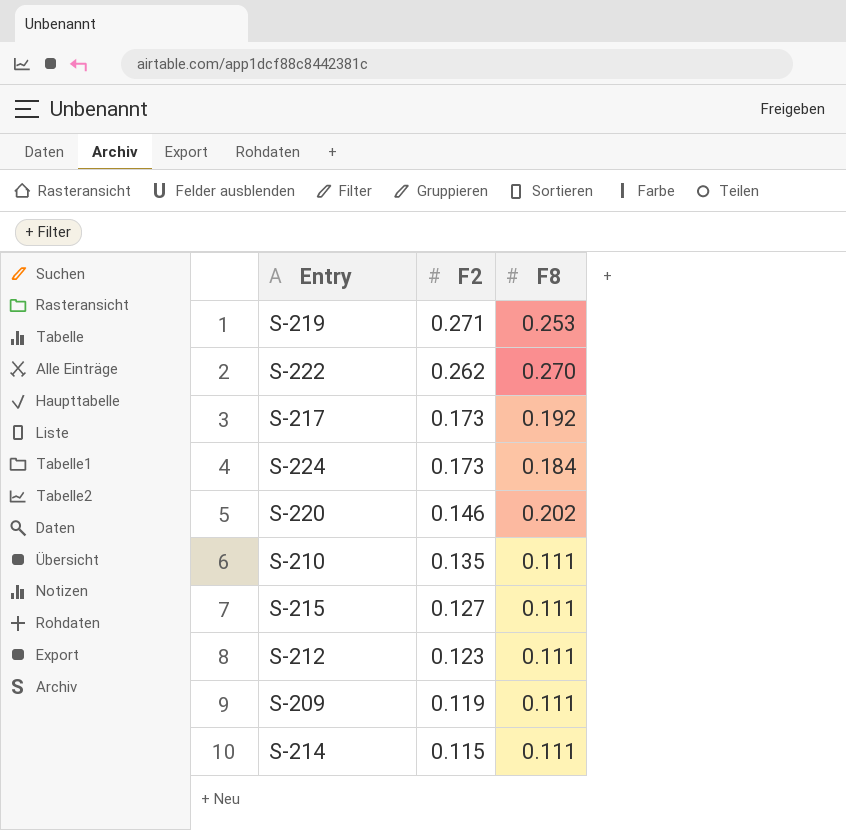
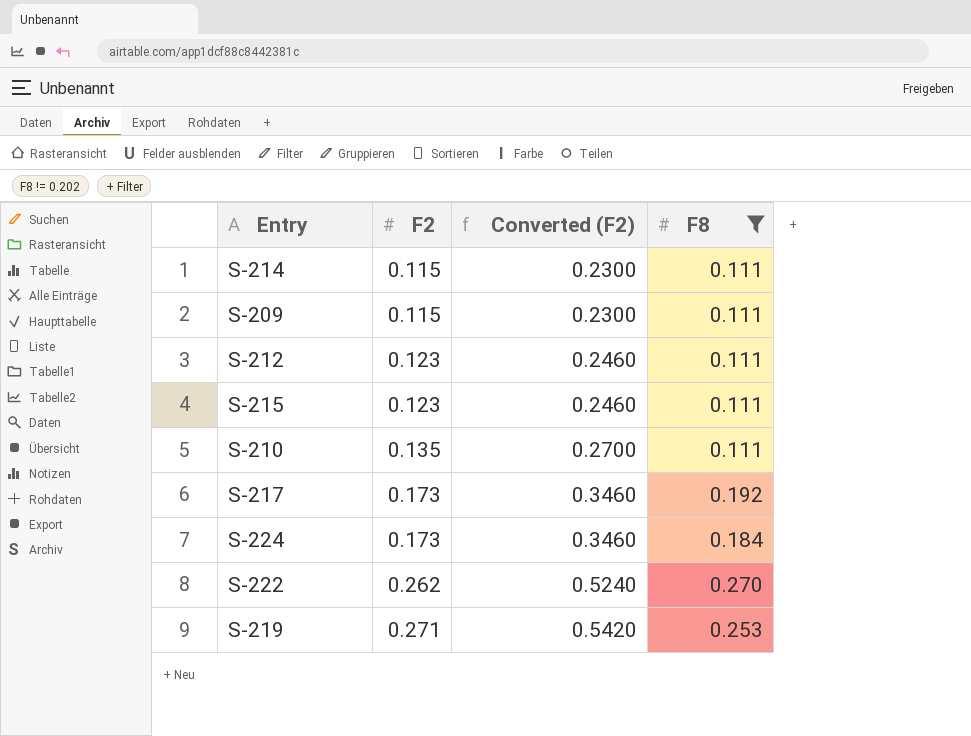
filter: none -> F8 != 0.202
row order: F2 descending -> F2 ascending
column Converted (F2) | formula: none -> [F2] * 2
S-209 | F2: 0.119 -> 0.115
S-215 | F2: 0.127 -> 0.123

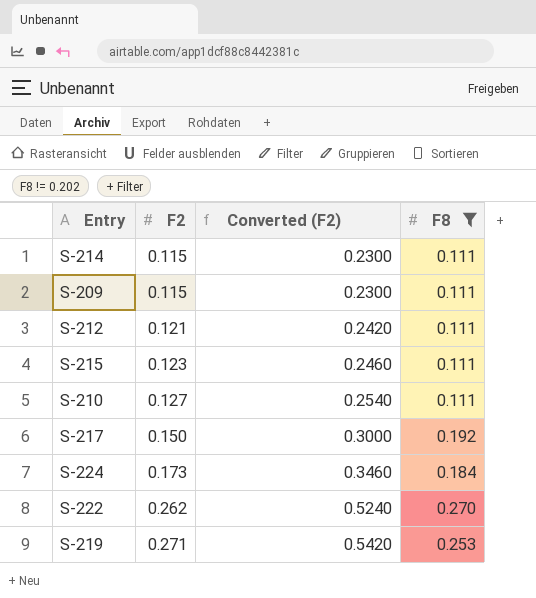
S-212 | F2: 0.123 -> 0.121
S-212 | Converted (F2): 0.2460 -> 0.2420
S-210 | F2: 0.135 -> 0.127
S-210 | Converted (F2): 0.2700 -> 0.2540
S-217 | F2: 0.173 -> 0.150
S-217 | Converted (F2): 0.3460 -> 0.3000

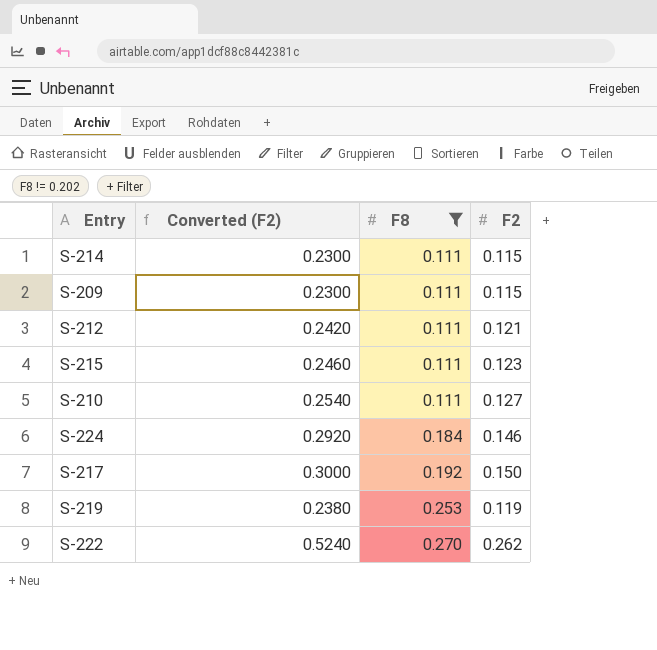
row order: F2 ascending -> F8 ascending
column F2 | position: 2 -> 4
S-224 | Converted (F2): 0.3460 -> 0.2920
S-224 | F2: 0.173 -> 0.146
S-219 | Converted (F2): 0.5420 -> 0.2380
S-219 | F2: 0.271 -> 0.119

